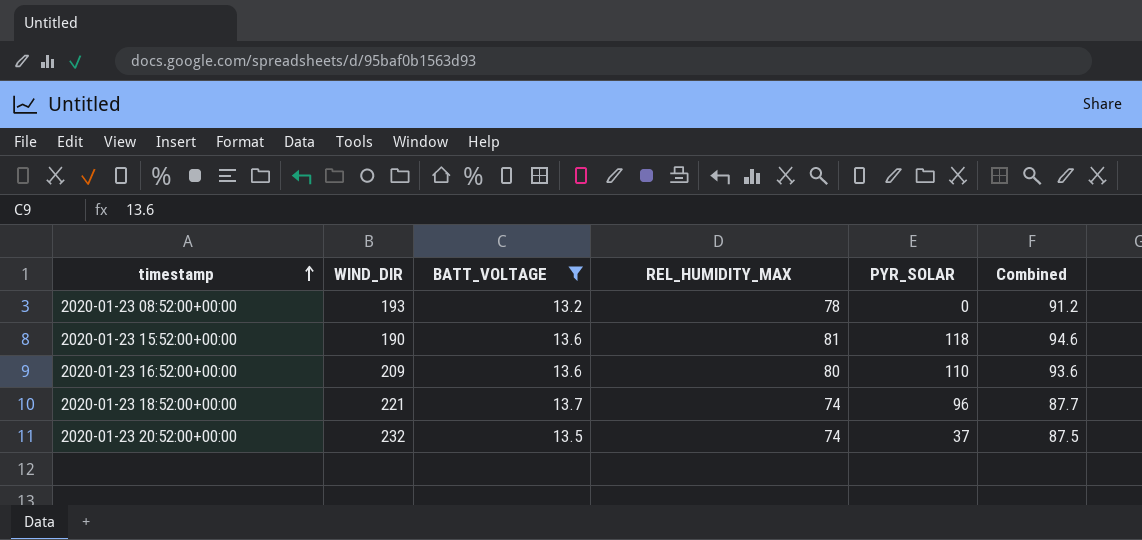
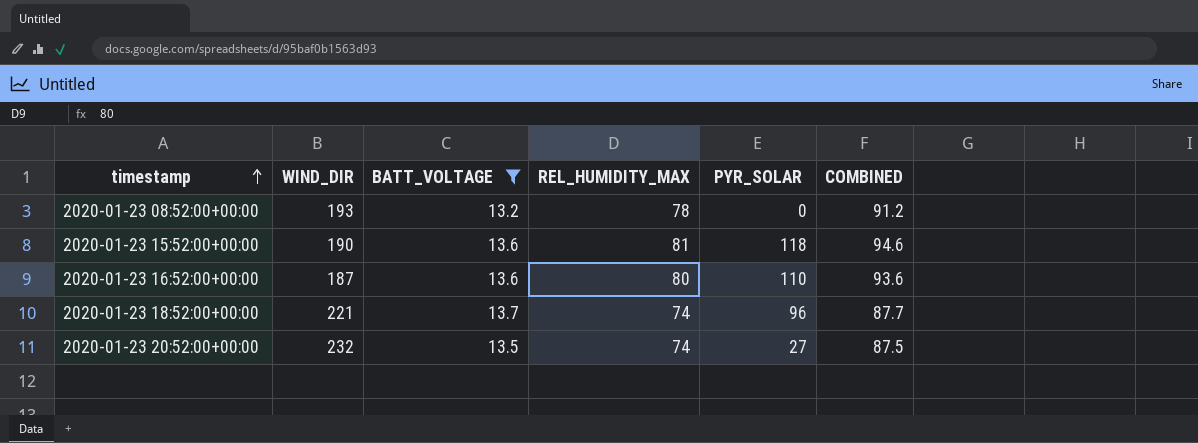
column name: Combined -> COMBINED
2020-01-23 16:52:00+00:00 | WIND_DIR: 209 -> 187
2020-01-23 20:52:00+00:00 | PYR_SOLAR: 37 -> 27

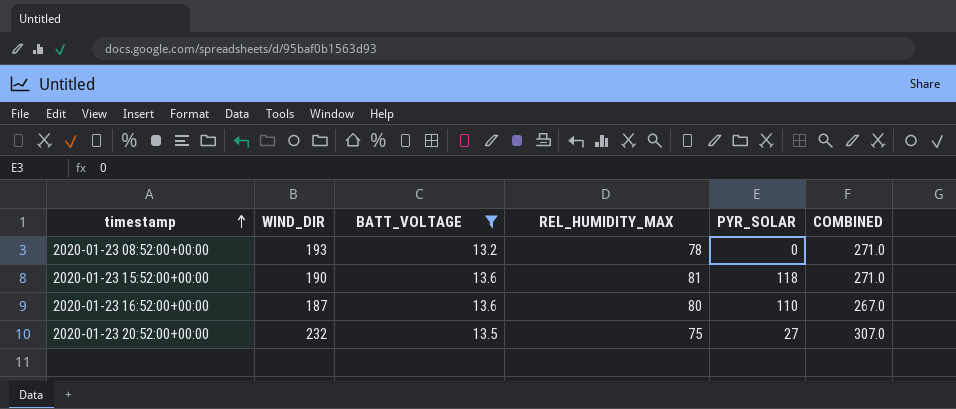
column COMBINED | formula: [BATT_VOLTAGE] + [REL_HUMIDITY_MAX] -> [WIND_DIR] + [REL_HUMIDITY_MAX]
row 2020-01-23 18:52:00+00:00: 221 | 13.7 | 74 | 96 | 87.7 -> none
2020-01-23 20:52:00+00:00 | REL_HUMIDITY_MAX: 74 -> 75

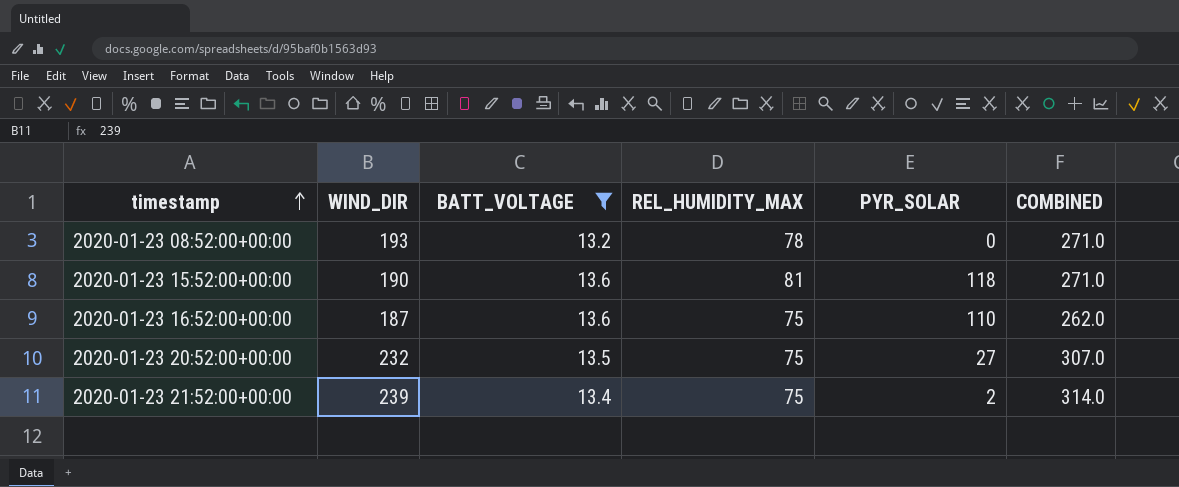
2020-01-23 16:52:00+00:00 | REL_HUMIDITY_MAX: 80 -> 75
2020-01-23 16:52:00+00:00 | COMBINED: 267.0 -> 262.0
row 2020-01-23 21:52:00+00:00: none -> 239 | 13.4 | 75 | 2 | 314.0

